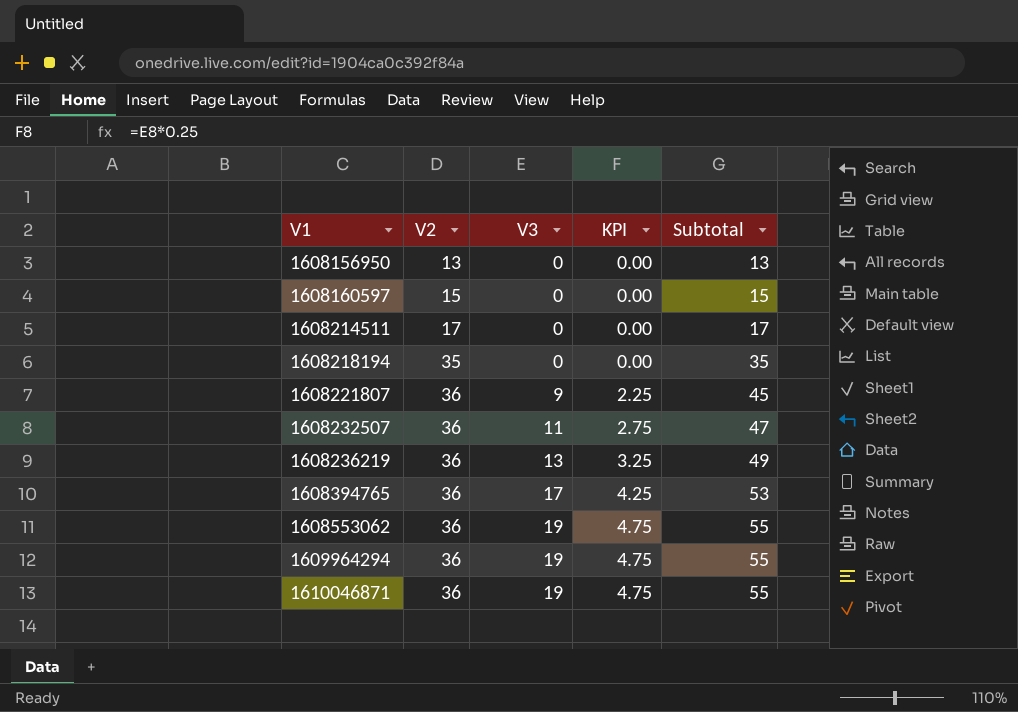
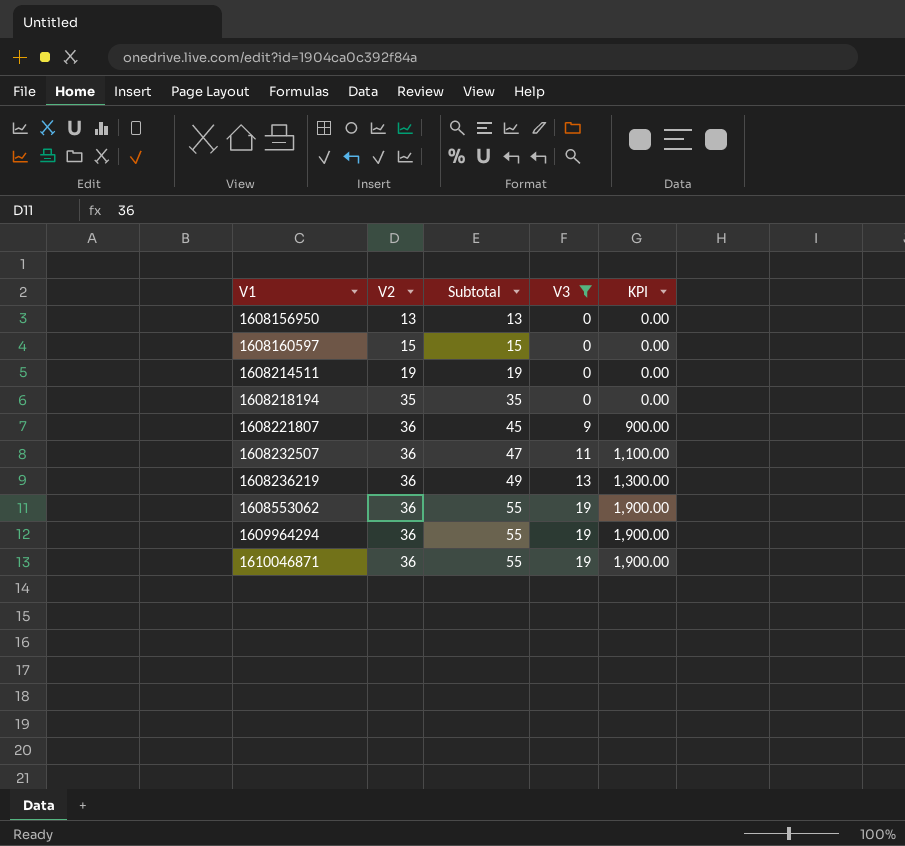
filter: none -> V3 != 17
column Subtotal | position: 5 -> 3
column KPI | formula: [V3] * 0.25 -> [V3] * 100
1608214511 | V2: 17 -> 19
1608214511 | Subtotal: 17 -> 19

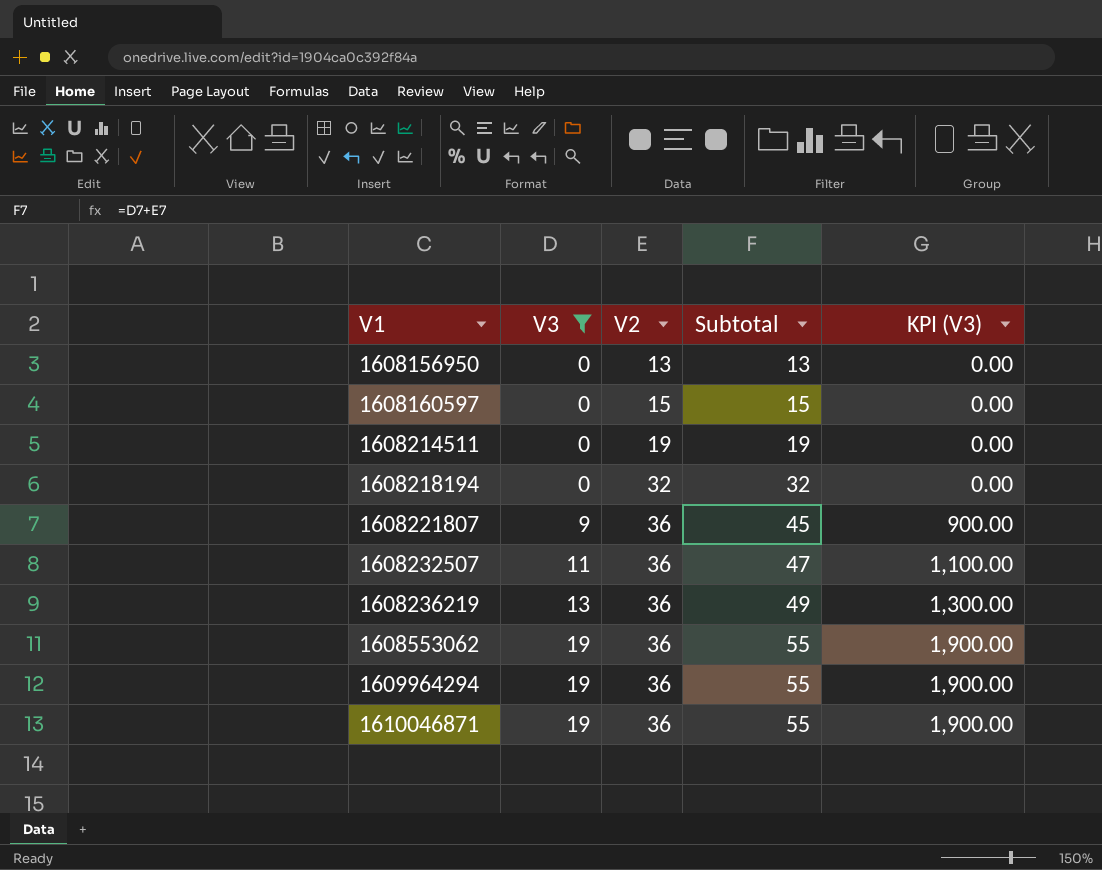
column V3 | position: 4 -> 2
column name: KPI -> KPI (V3)
1608218194 | V2: 35 -> 32
1608218194 | Subtotal: 35 -> 32

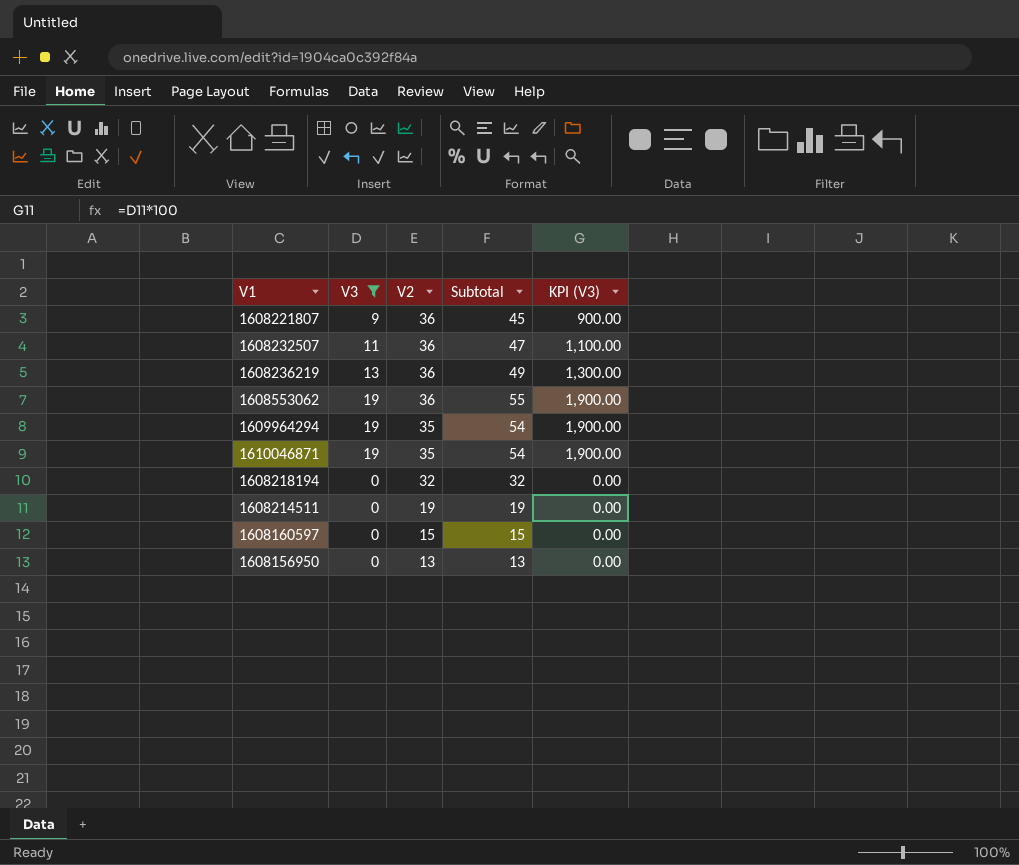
row order: V1 ascending -> V2 descending
1609964294 | V2: 36 -> 35
1609964294 | Subtotal: 55 -> 54
1610046871 | V2: 36 -> 35
1610046871 | Subtotal: 55 -> 54

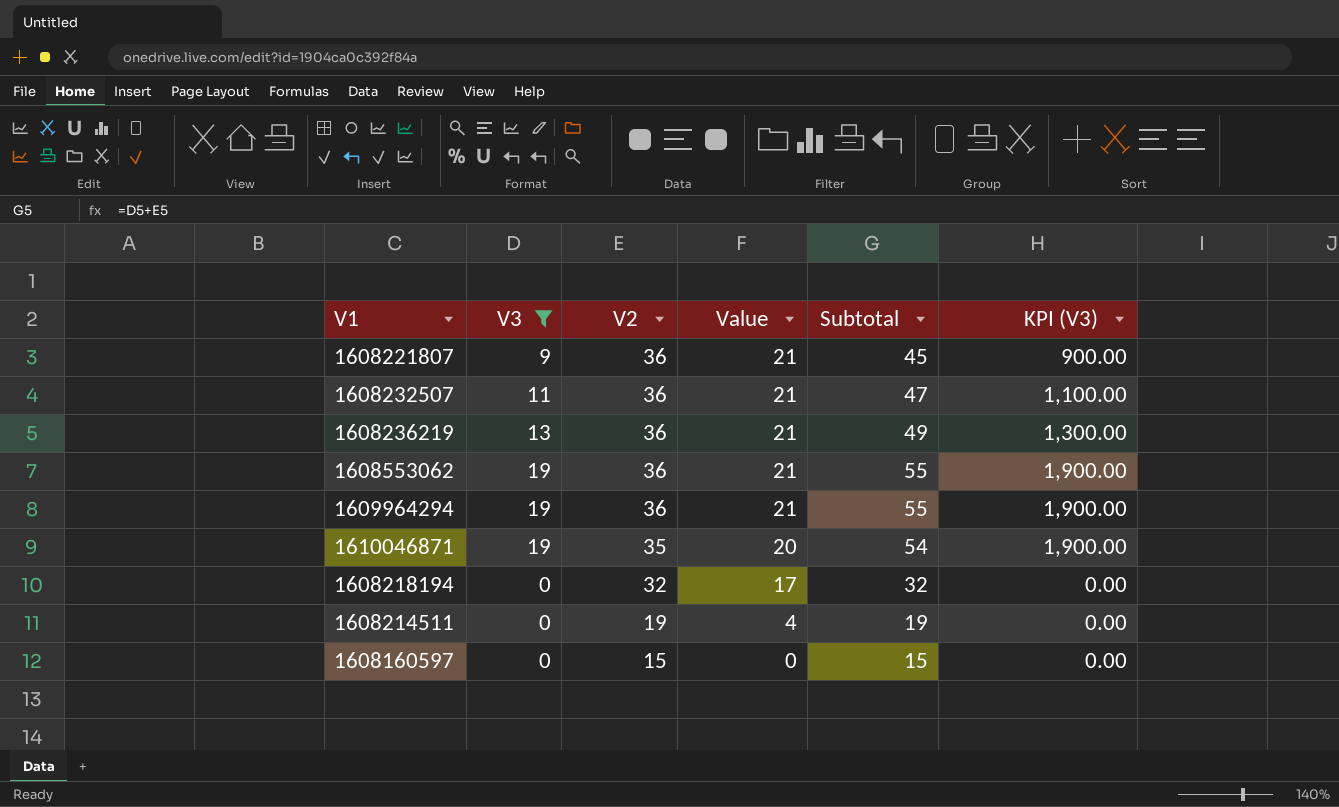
column Value | formula: none -> [V2] - 15
row 1608156950: 0 | 13 | 13 | 0.00 -> none
1609964294 | V2: 35 -> 36
1609964294 | Subtotal: 54 -> 55

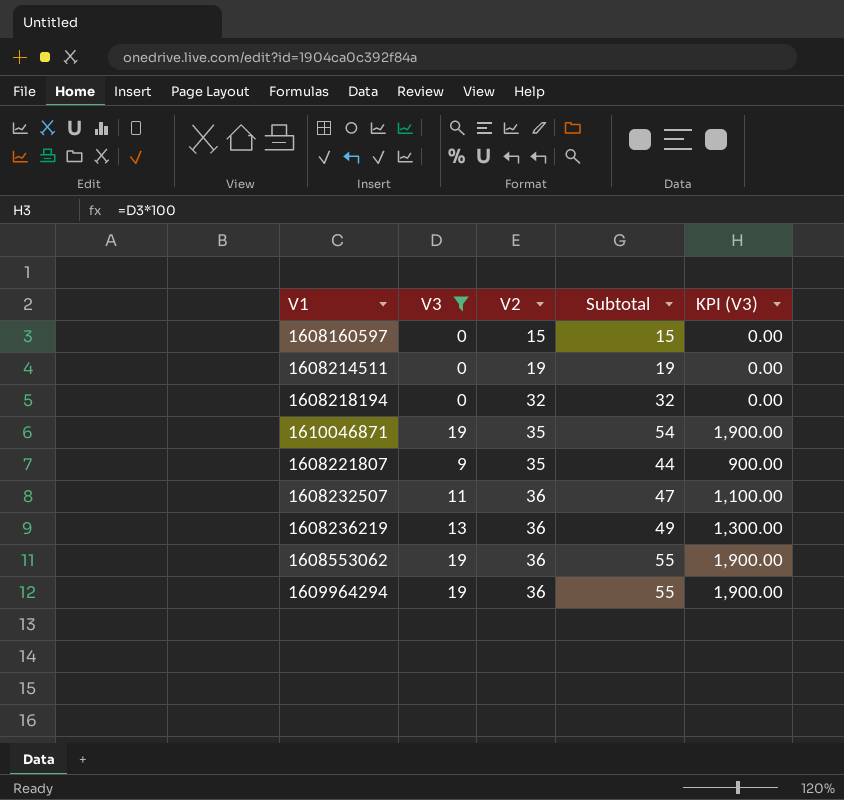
row order: V2 descending -> V2 ascending
column Value | formula: [V2] - 15 -> none
1608221807 | V2: 36 -> 35
1608221807 | Subtotal: 45 -> 44

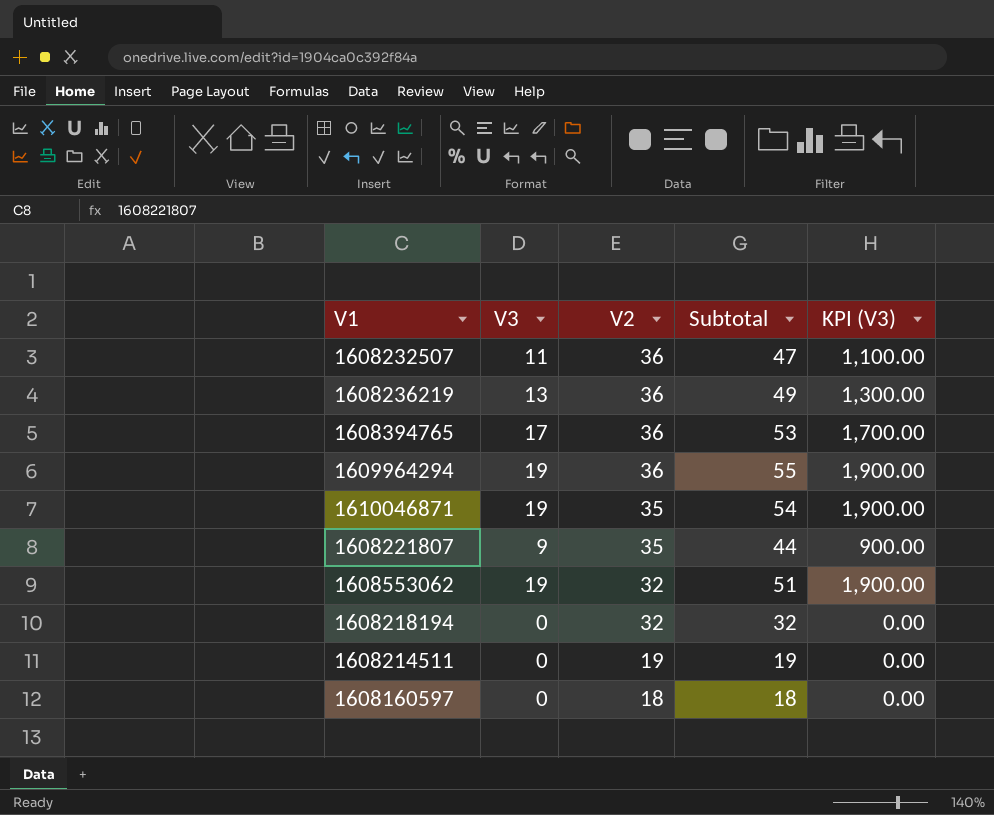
filter: V3 != 17 -> none
row order: V2 ascending -> V2 descending
1608553062 | V2: 36 -> 32
1608553062 | Subtotal: 55 -> 51
1608160597 | V2: 15 -> 18
1608160597 | Subtotal: 15 -> 18

